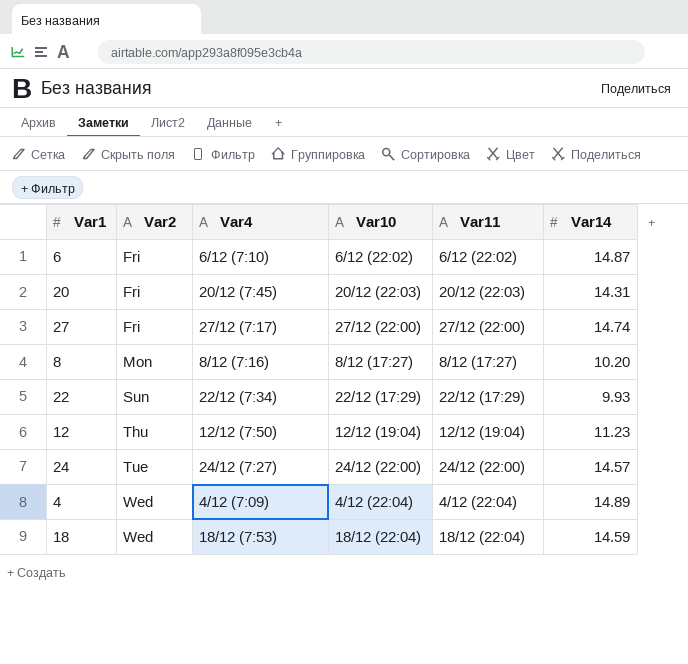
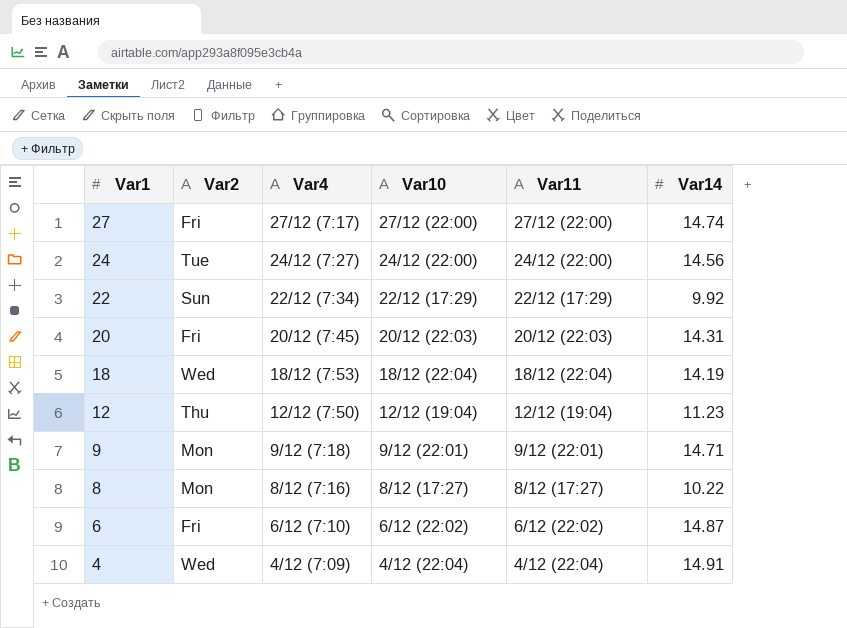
row order: Var2 ascending -> Var1 descending
24 | Var14: 14.57 -> 14.56
22 | Var14: 9.93 -> 9.92
18 | Var14: 14.59 -> 14.19
row 9: none -> Mon | 9/12 (7:18) | 9/12 (22:01) | 9/12 (22:01) | 14.71
8 | Var14: 10.20 -> 10.22
4 | Var14: 14.89 -> 14.91

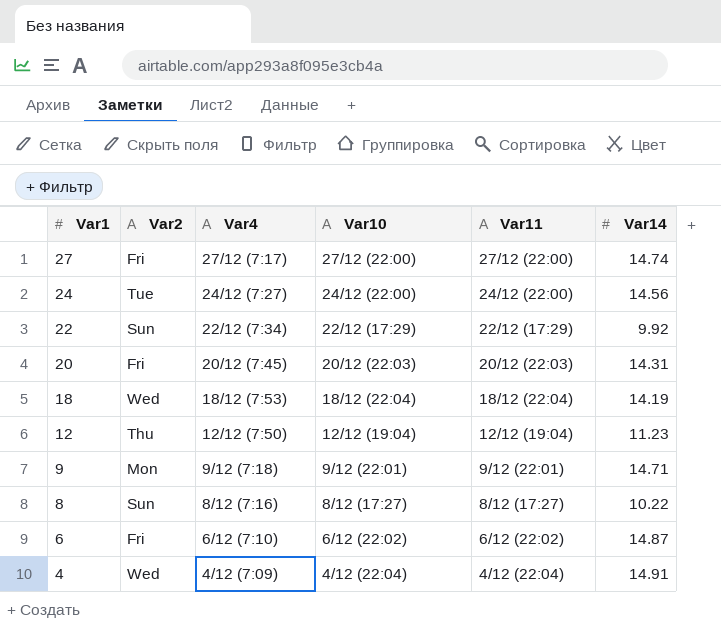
8 | Var2: Mon -> Sun

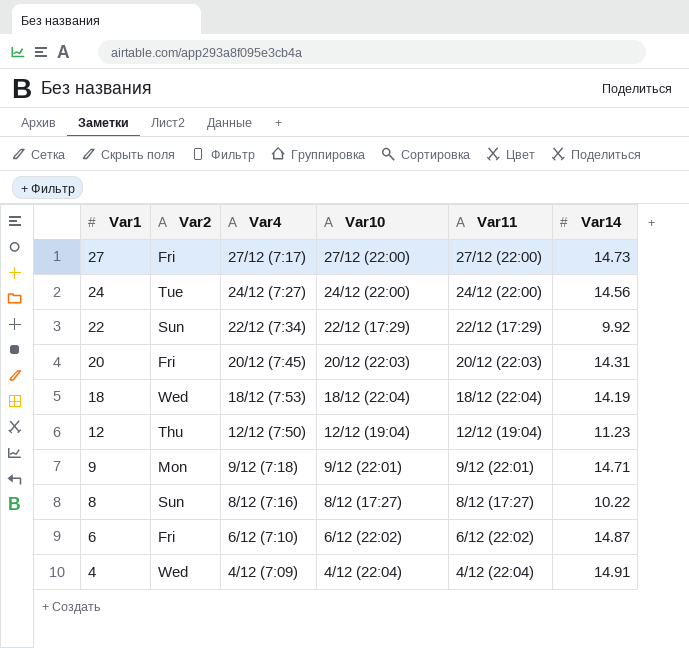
27 | Var14: 14.74 -> 14.73

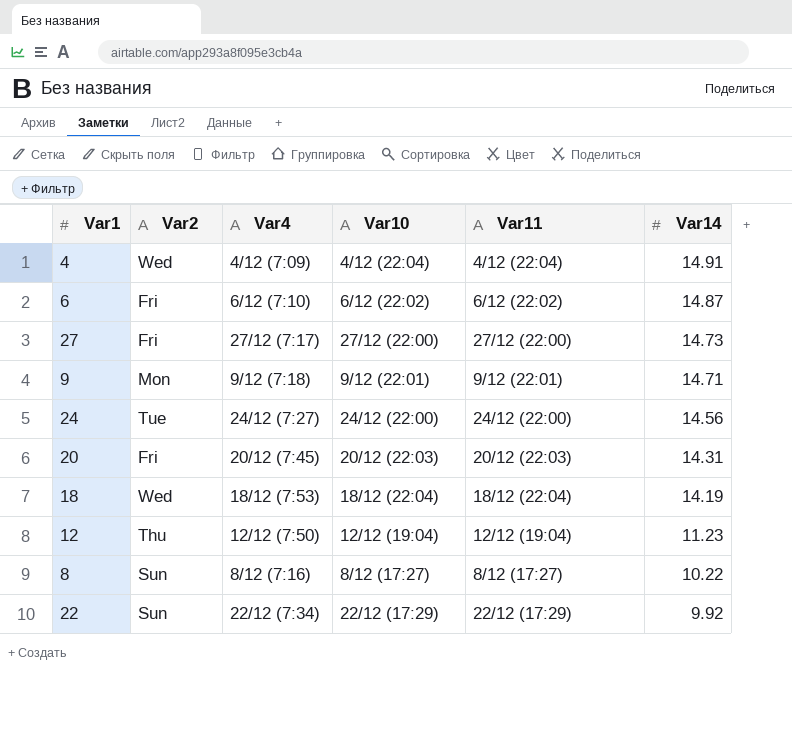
row order: Var1 descending -> Var14 descending

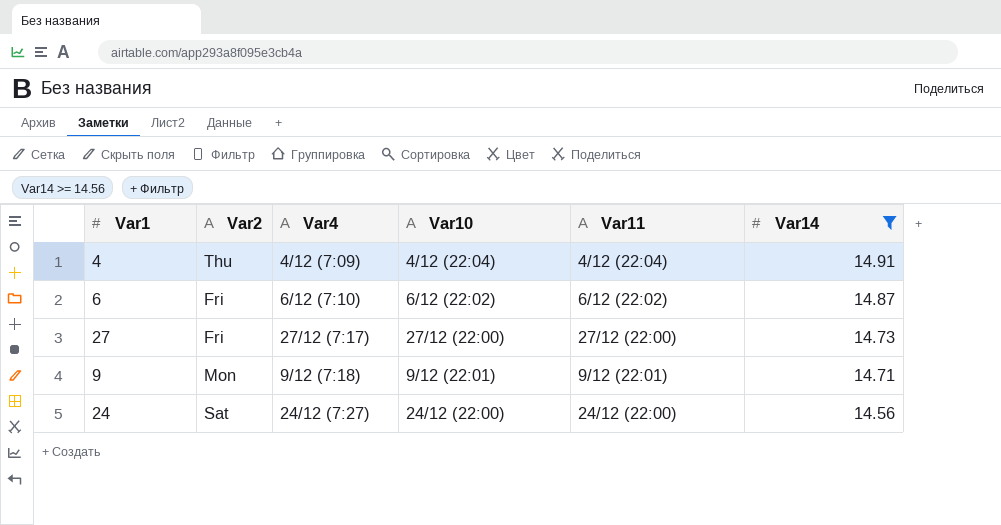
filter: none -> Var14 >= 14.56
4 | Var2: Wed -> Thu
24 | Var2: Tue -> Sat

